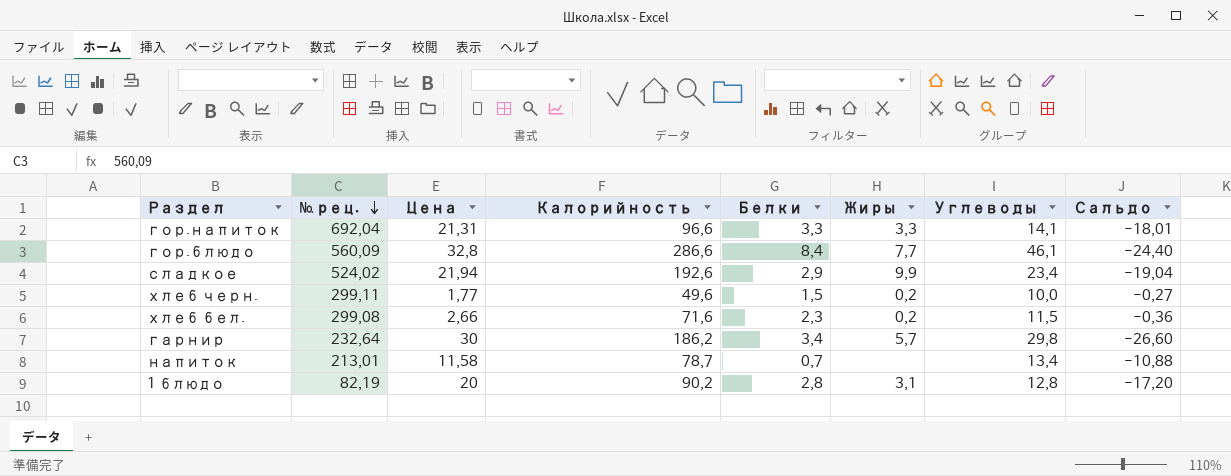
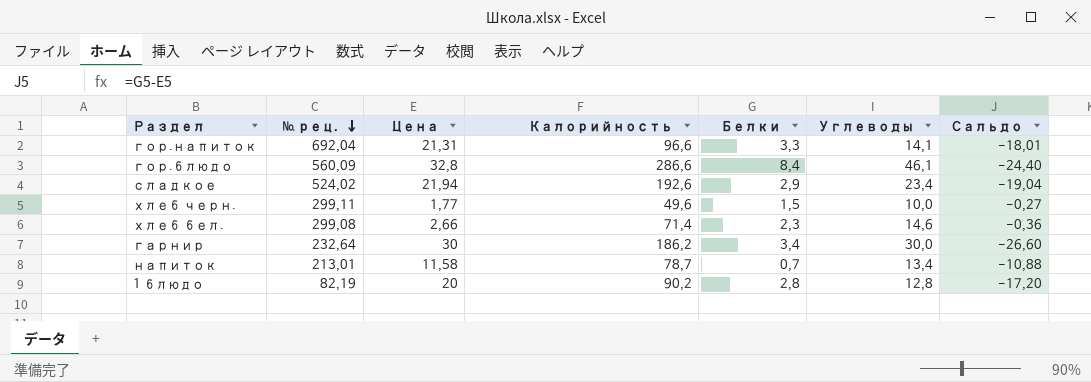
column Жиры | position: 6 -> none
хлеб бел. | Калорийность: 71,6 -> 71,4
хлеб бел. | Углеводы: 11,5 -> 14,6
гарнир | Углеводы: 29,8 -> 30,0

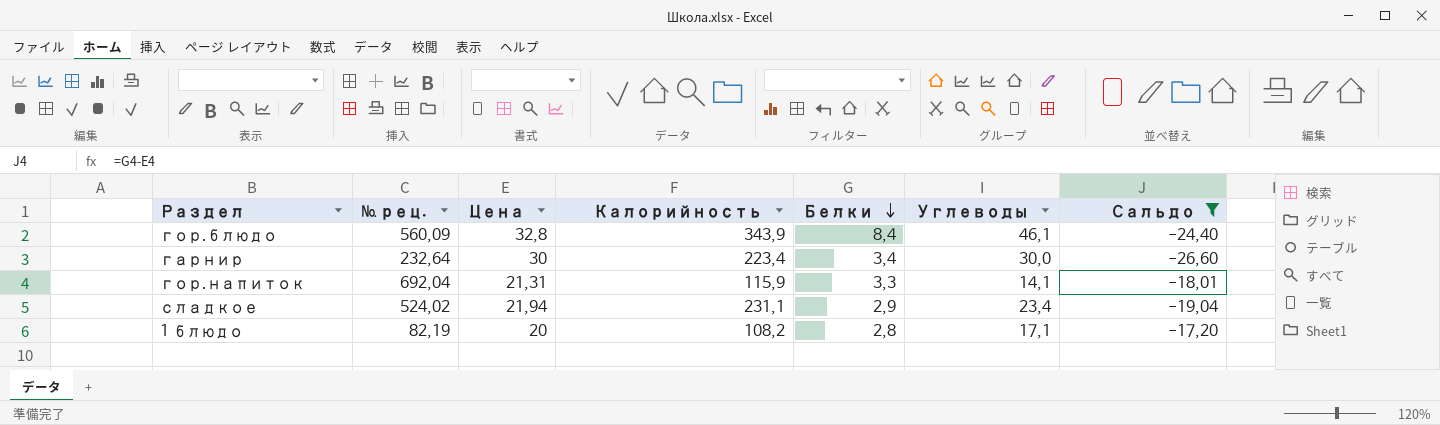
filter: none -> Сальдо <= -17,20
row order: № рец. descending -> Белки descending
гор.блюдо | Калорийность: 286,6 -> 343,9
гарнир | Калорийность: 186,2 -> 223,4
гор.напиток | Калорийность: 96,6 -> 115,9
сладкое | Калорийность: 192,6 -> 231,1
1 блюдо | Калорийность: 90,2 -> 108,2
1 блюдо | Углеводы: 12,8 -> 17,1

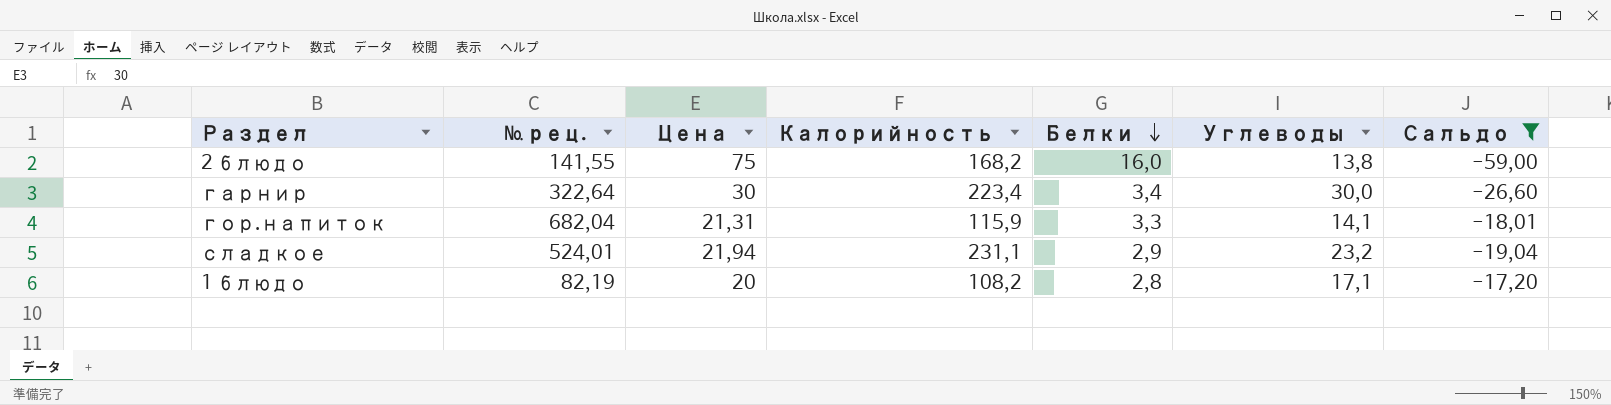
row гор.блюдо: 560,09 | 32,8 | 343,9 | 8,4 | 46,1 | -24,40 -> none
row 2 блюдо: none -> 141,55 | 75 | 168,2 | 16,0 | 13,8 | -59,00
гарнир | № рец.: 232,64 -> 322,64
гор.напиток | № рец.: 692,04 -> 682,04
сладкое | № рец.: 524,02 -> 524,01
сладкое | Углеводы: 23,4 -> 23,2

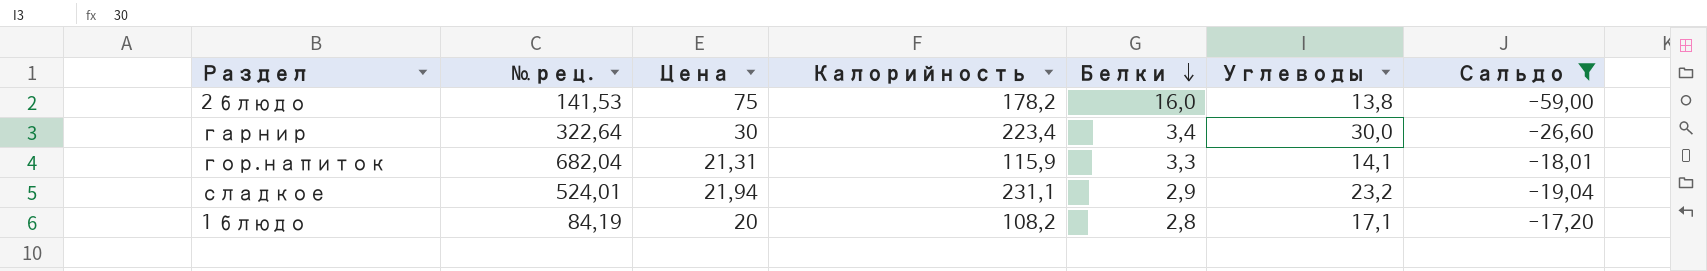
2 блюдо | № рец.: 141,55 -> 141,53
2 блюдо | Калорийность: 168,2 -> 178,2
1 блюдо | № рец.: 82,19 -> 84,19

